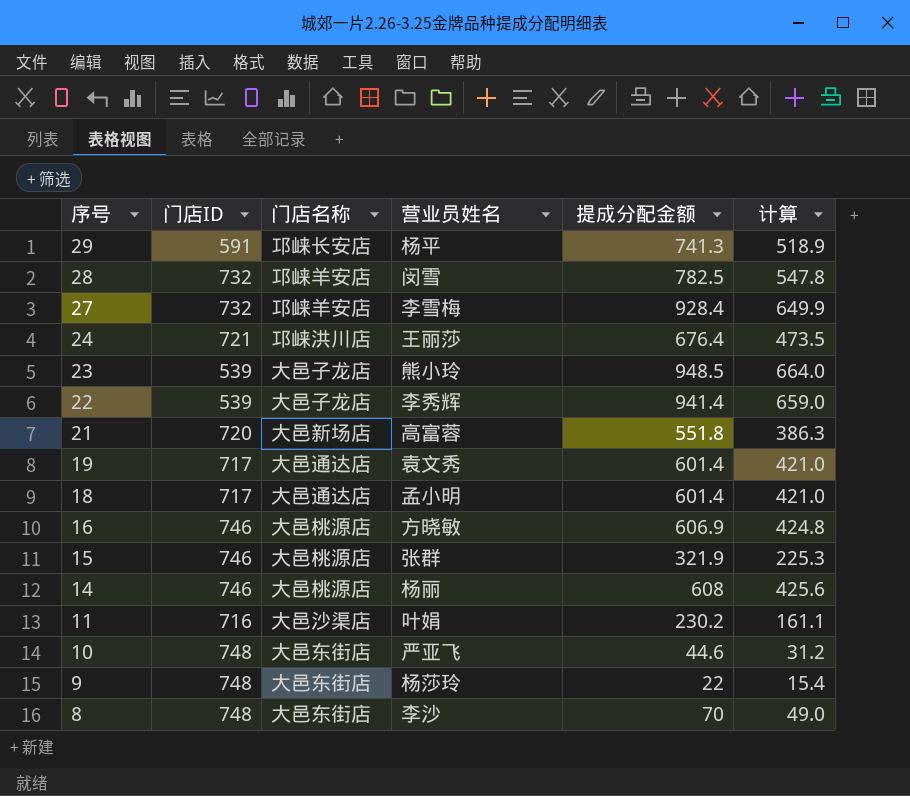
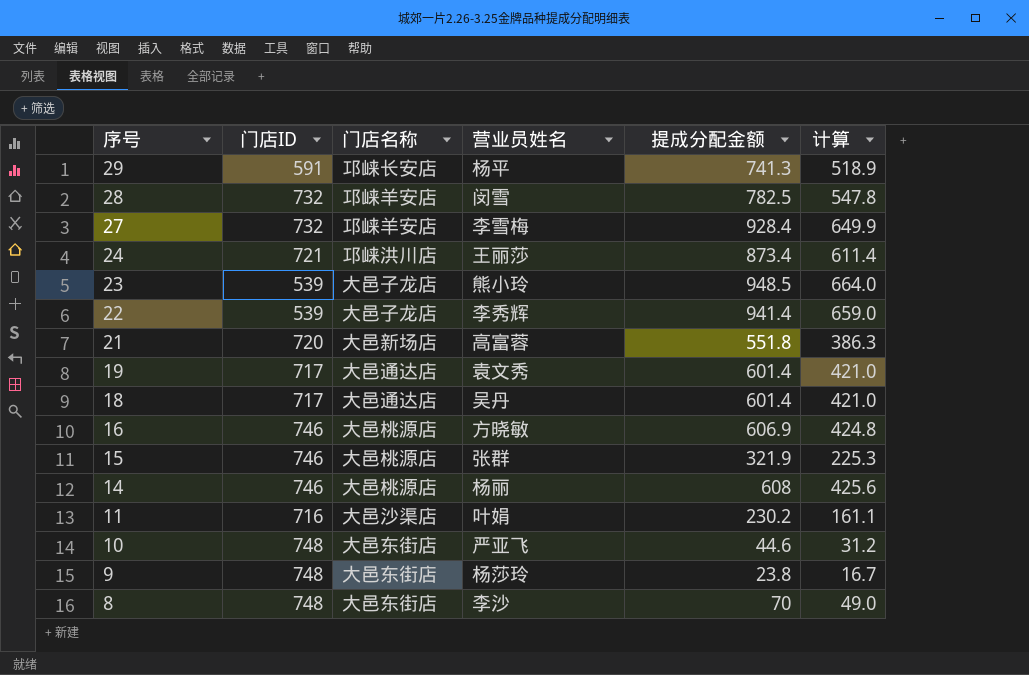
24 | 提成分配金额: 676.4 -> 873.4
24 | 计算: 473.5 -> 611.4
18 | 营业员姓名: 孟小明 -> 吴丹
9 | 提成分配金额: 22 -> 23.8
9 | 计算: 15.4 -> 16.7

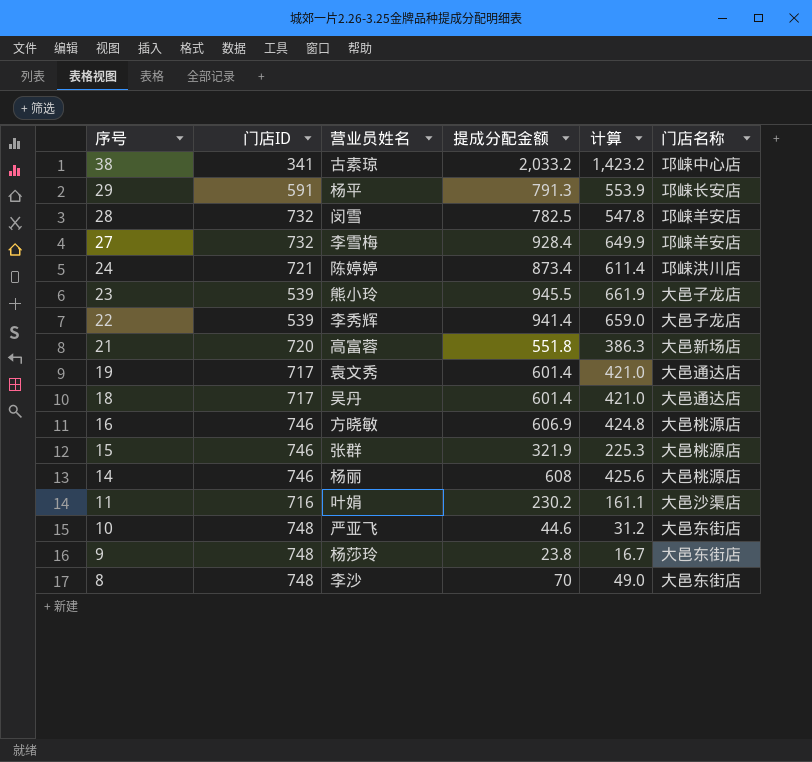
column 门店名称 | position: 3 -> 6
row 38: none -> 341 | 古素琼 | 2,033.2 | 1,423.2 | 邛崃中心店
29 | 提成分配金额: 741.3 -> 791.3
29 | 计算: 518.9 -> 553.9
24 | 营业员姓名: 王丽莎 -> 陈婷婷
23 | 提成分配金额: 948.5 -> 945.5
23 | 计算: 664.0 -> 661.9

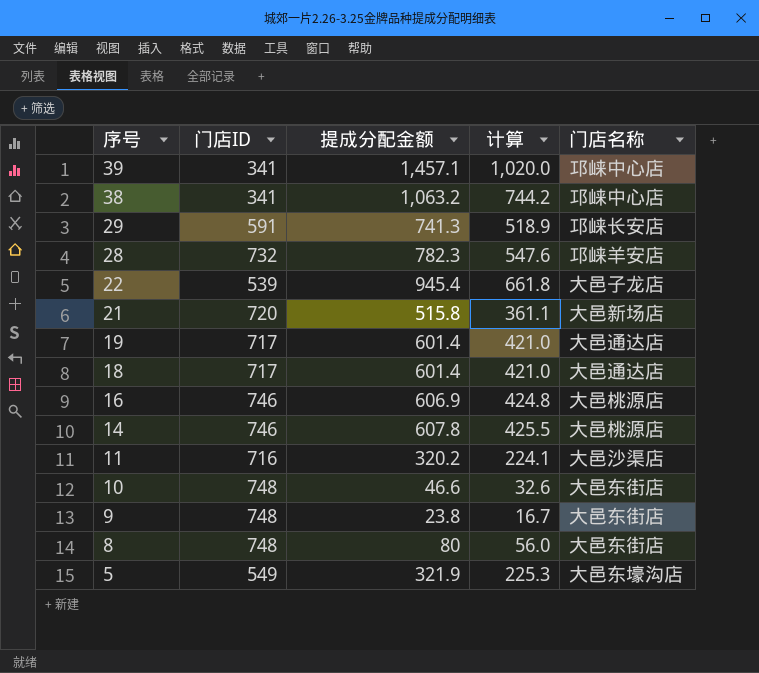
column 营业员姓名 | position: 3 -> none
row 27: 732 | 李雪梅 | 928.4 | 649.9 | 邛崃羊安店 -> none
row 24: 721 | 陈婷婷 | 873.4 | 611.4 | 邛崃洪川店 -> none
row 23: 539 | 熊小玲 | 945.5 | 661.9 | 大邑子龙店 -> none
row 15: 746 | 张群 | 321.9 | 225.3 | 大邑桃源店 -> none
row 39: none -> 341 | 1,457.1 | 1,020.0 | 邛崃中心店
38 | 提成分配金额: 2,033.2 -> 1,063.2
38 | 计算: 1,423.2 -> 744.2
29 | 提成分配金额: 791.3 -> 741.3
29 | 计算: 553.9 -> 518.9
28 | 提成分配金额: 782.5 -> 782.3
28 | 计算: 547.8 -> 547.6
22 | 提成分配金额: 941.4 -> 945.4
22 | 计算: 659.0 -> 661.8
21 | 提成分配金额: 551.8 -> 515.8
21 | 计算: 386.3 -> 361.1
14 | 提成分配金额: 608 -> 607.8
14 | 计算: 425.6 -> 425.5
11 | 提成分配金额: 230.2 -> 320.2
11 | 计算: 161.1 -> 224.1
10 | 提成分配金额: 44.6 -> 46.6
10 | 计算: 31.2 -> 32.6
8 | 提成分配金额: 70 -> 80
8 | 计算: 49.0 -> 56.0
row 5: none -> 549 | 321.9 | 225.3 | 大邑东壕沟店

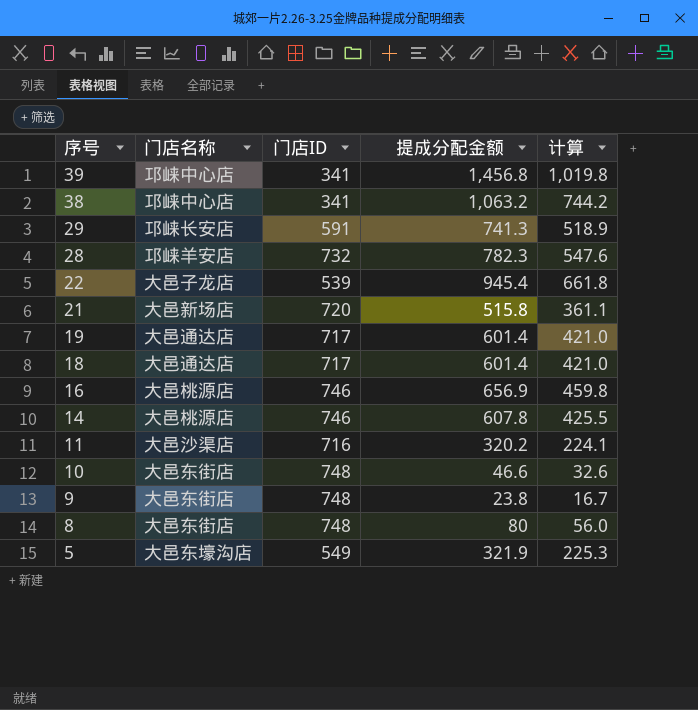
column 门店名称 | position: 5 -> 2
39 | 提成分配金额: 1,457.1 -> 1,456.8
39 | 计算: 1,020.0 -> 1,019.8
16 | 提成分配金额: 606.9 -> 656.9
16 | 计算: 424.8 -> 459.8

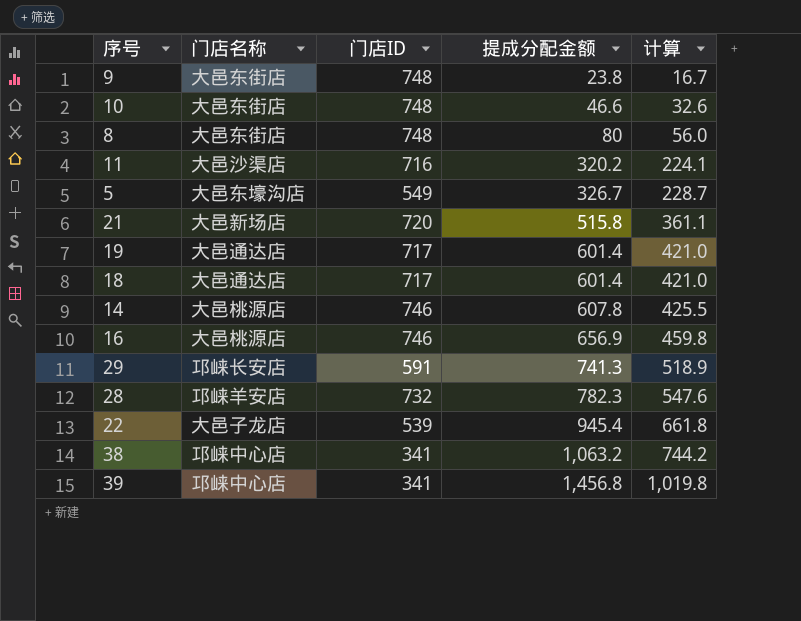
row order: 序号 descending -> 提成分配金额 ascending
5 | 提成分配金额: 321.9 -> 326.7
5 | 计算: 225.3 -> 228.7

